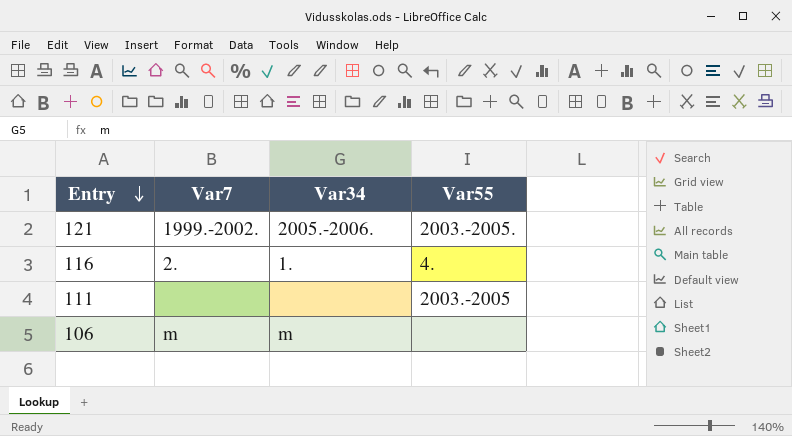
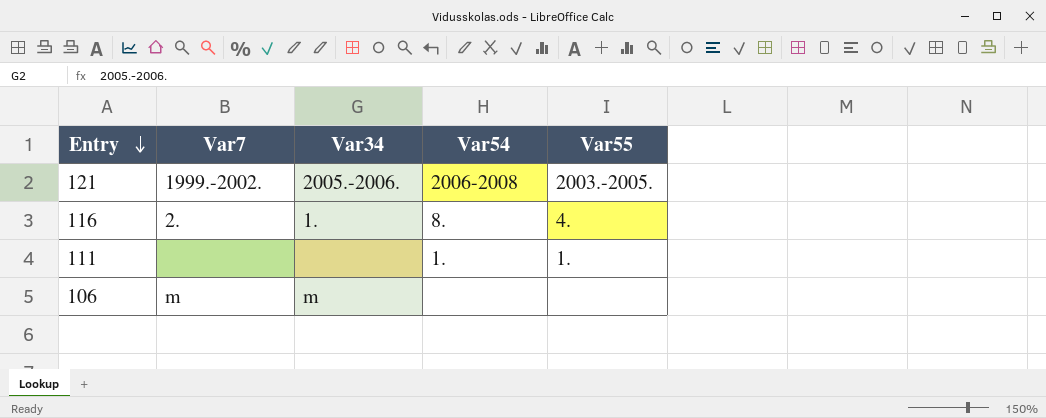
column Var54 | position: none -> 4
111 | Var55: 2003.-2005 -> 1.

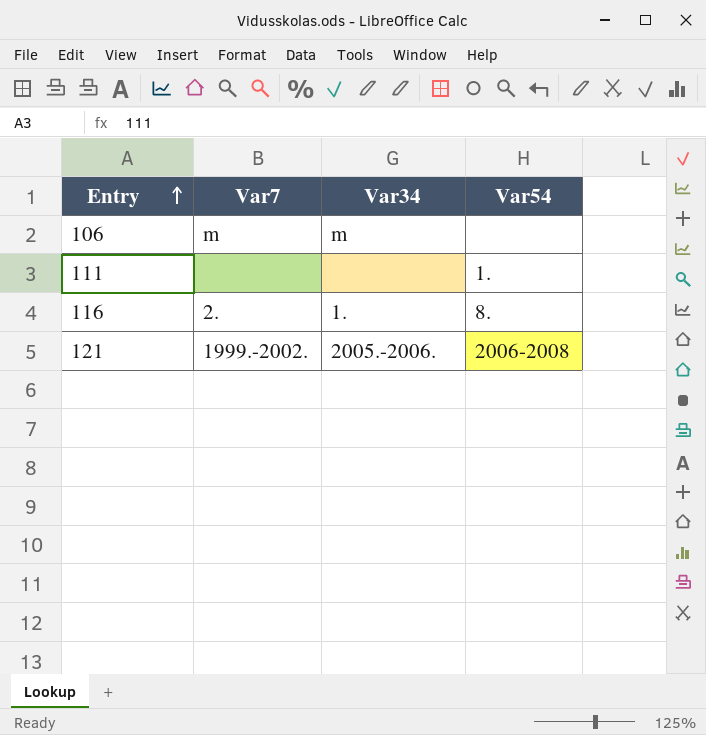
row order: Entry descending -> Entry ascending
column Var55 | position: 5 -> none

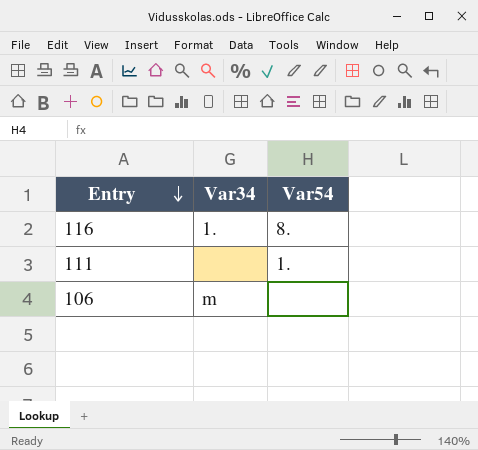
row order: Entry ascending -> Entry descending
column Var7 | position: 2 -> none
row 121: 1999.-2002. | 2005.-2006. | 2006-2008 -> none

